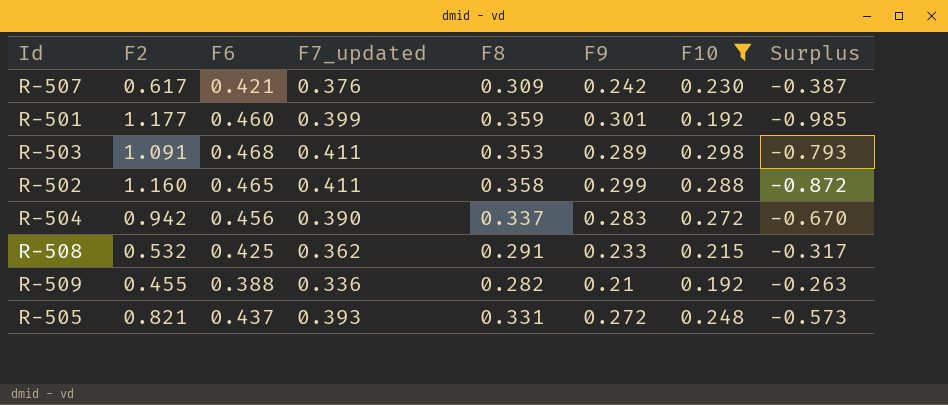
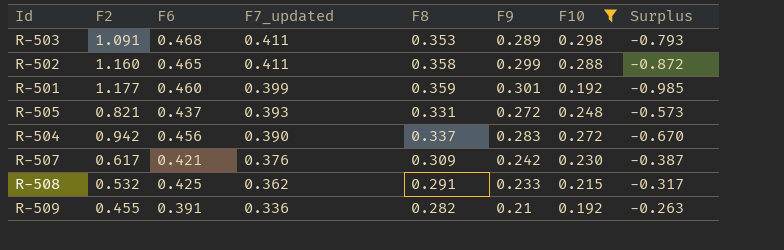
row order: none -> F7_updated descending
R-509 | F6: 0.388 -> 0.391

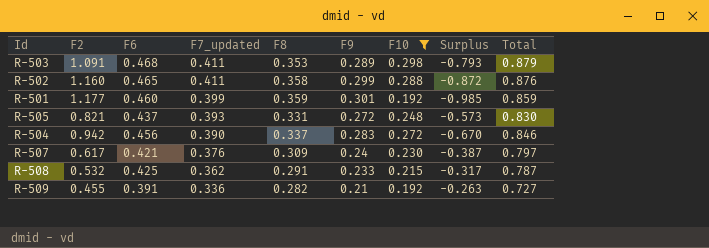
column Total | formula: none -> [F6] + [F7_updated]
R-507 | F9: 0.242 -> 0.24

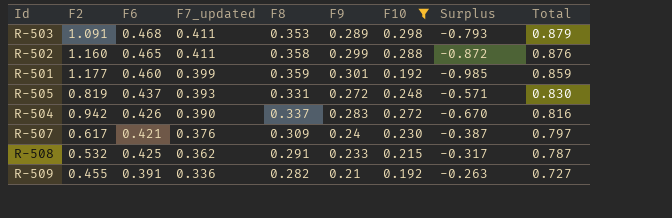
R-505 | F2: 0.821 -> 0.819
R-505 | Surplus: -0.573 -> -0.571
R-504 | F6: 0.456 -> 0.426
R-504 | Total: 0.846 -> 0.816

